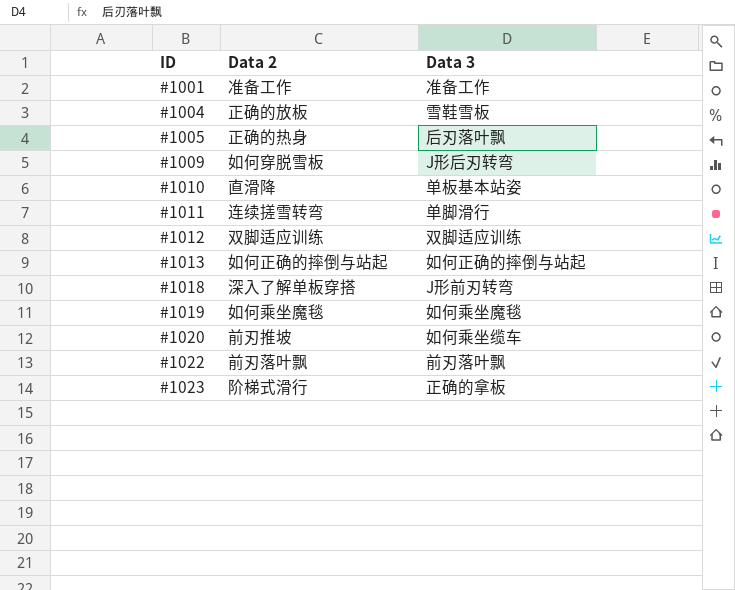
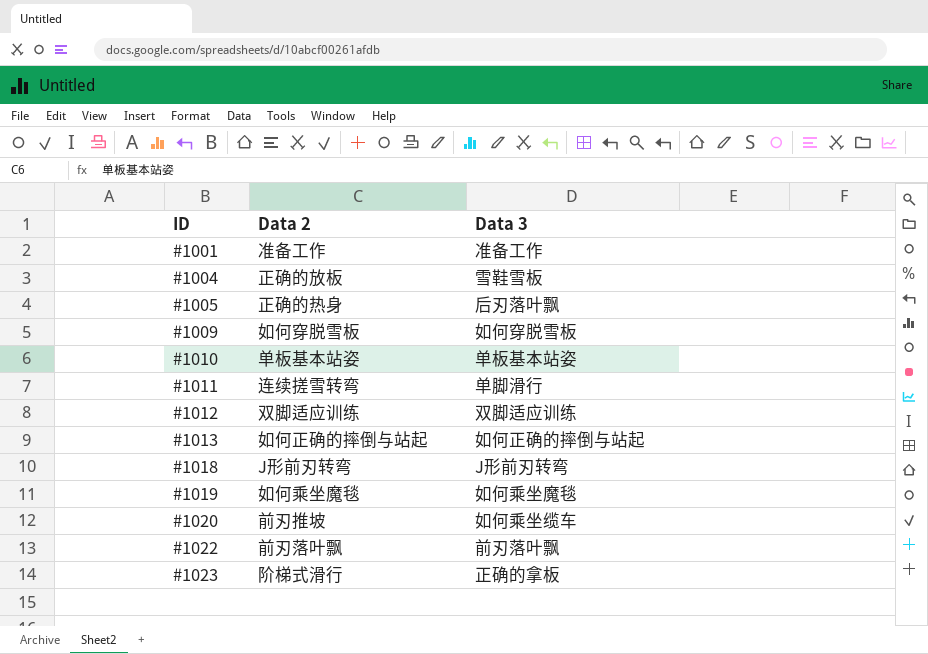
#1009 | Data 3: J形后刃转弯 -> 如何穿脱雪板
#1010 | Data 2: 直滑降 -> 单板基本站姿
#1018 | Data 2: 深入了解单板穿搭 -> J形前刃转弯

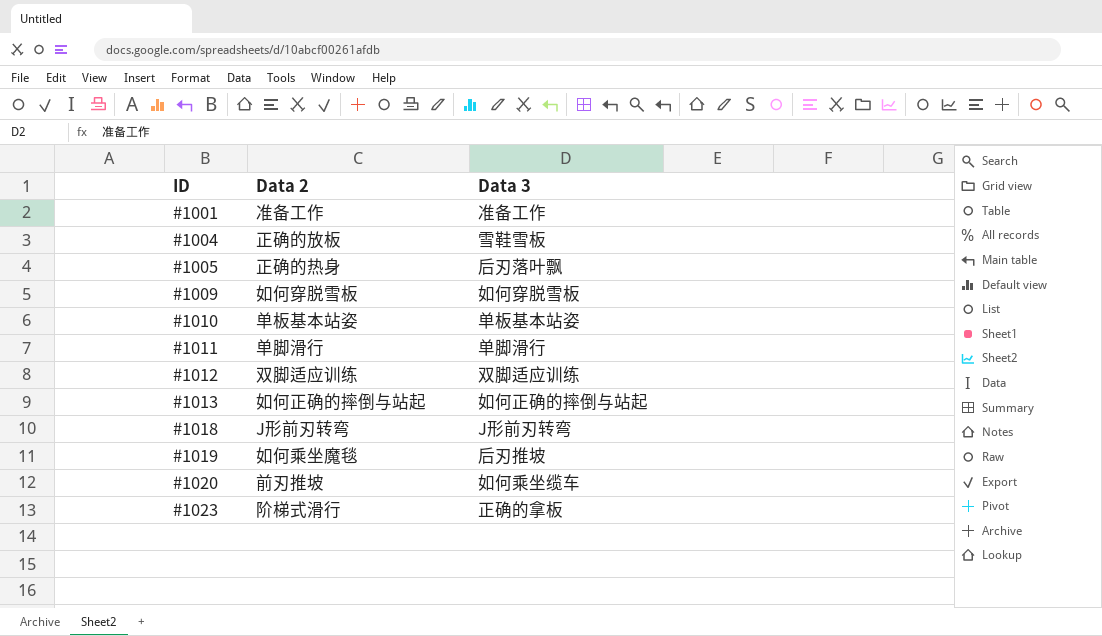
row #1022: 前刃落叶飘 | 前刃落叶飘 -> none
#1011 | Data 2: 连续搓雪转弯 -> 单脚滑行
#1019 | Data 3: 如何乘坐魔毯 -> 后刃推坡

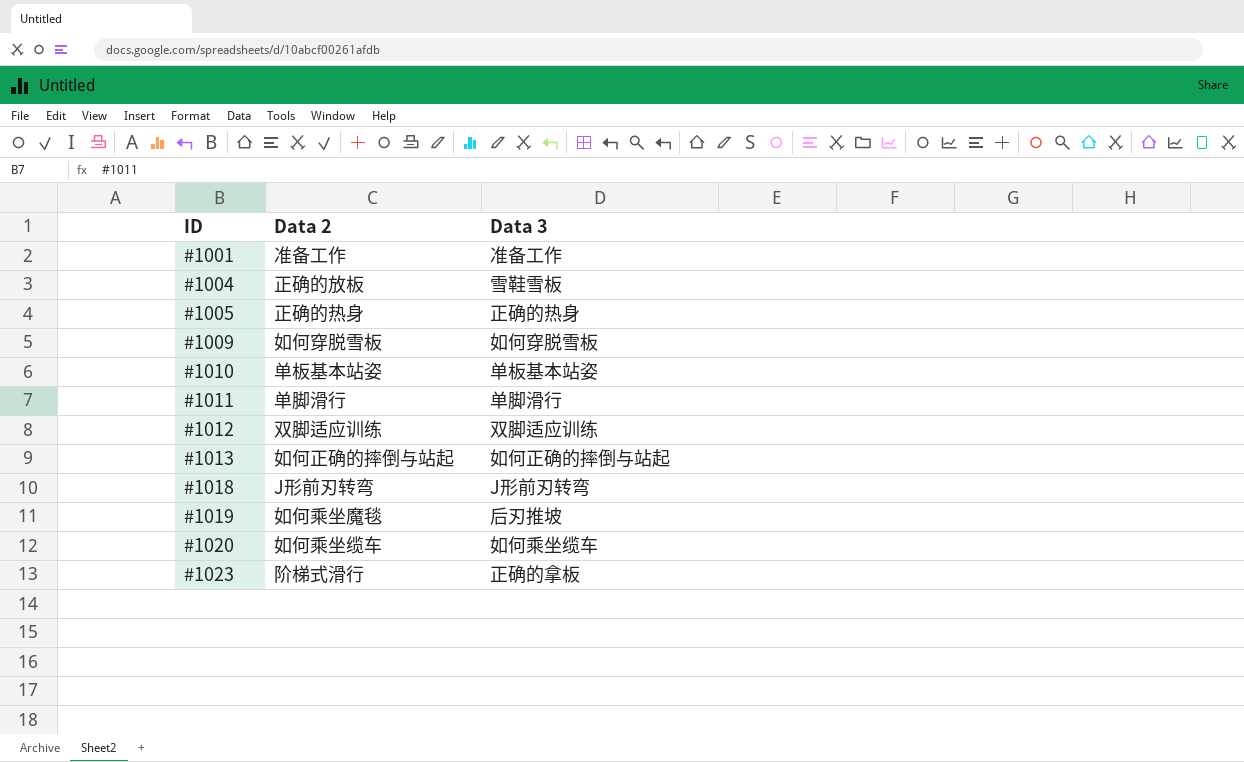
#1005 | Data 3: 后刃落叶飘 -> 正确的热身
#1020 | Data 2: 前刃推坡 -> 如何乘坐缆车

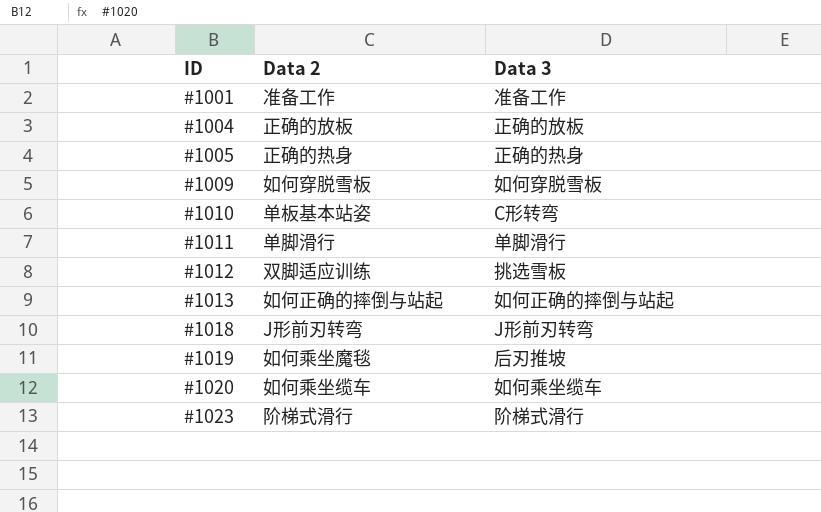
#1004 | Data 3: 雪鞋雪板 -> 正确的放板
#1010 | Data 3: 单板基本站姿 -> C形转弯
#1012 | Data 3: 双脚适应训练 -> 挑选雪板
#1023 | Data 3: 正确的拿板 -> 阶梯式滑行

